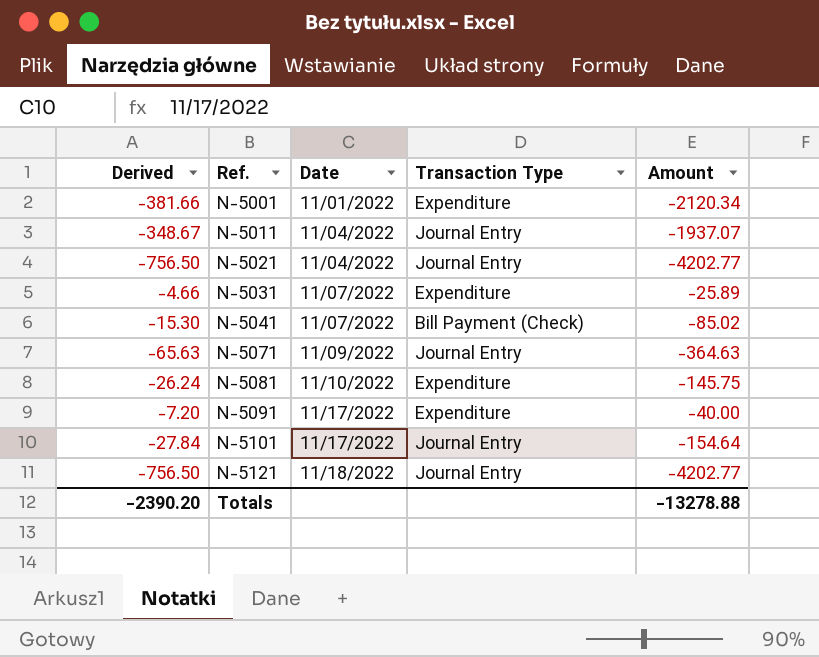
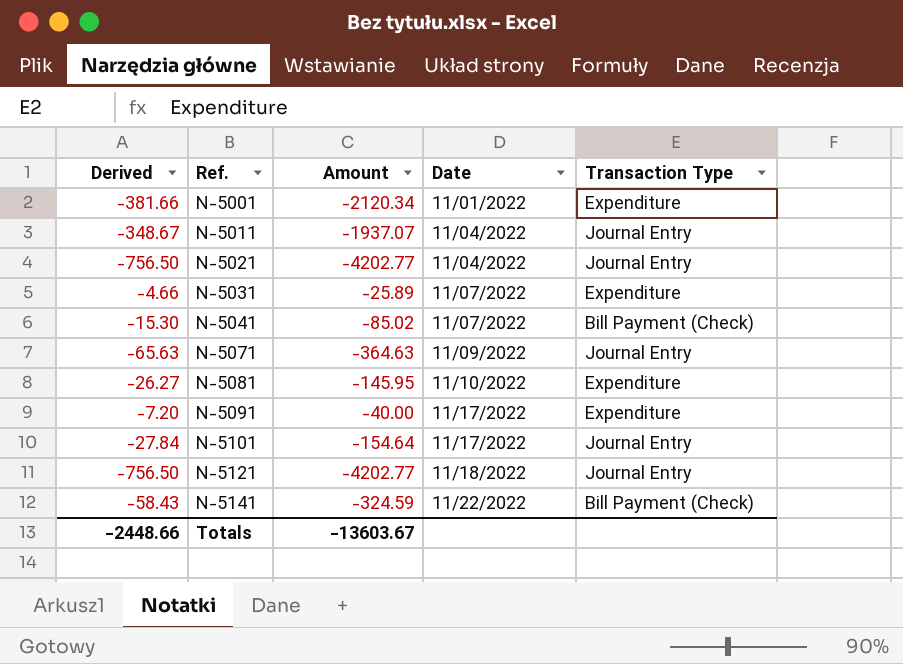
column Amount | position: 5 -> 3
N-5081 | Derived: -26.24 -> -26.27
N-5081 | Amount: -145.75 -> -145.95
row N-5141: none -> -58.43 | -324.59 | 11/22/2022 | Bill Payment (Check)
Totals | Derived: -2390.20 -> -2448.66
Totals | Amount: -13278.88 -> -13603.67

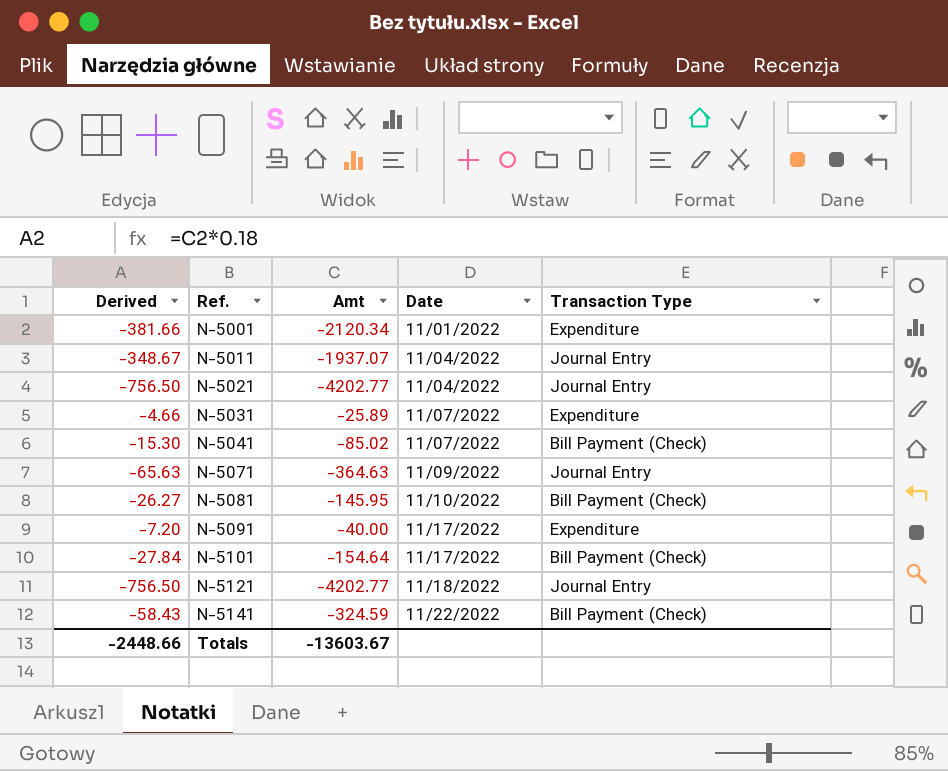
column name: Amount -> Amt
N-5081 | Transaction Type: Expenditure -> Bill Payment (Check)
N-5101 | Transaction Type: Journal Entry -> Bill Payment (Check)

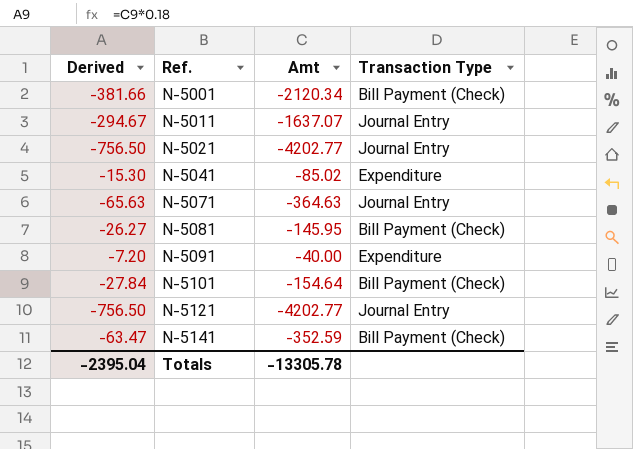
column Date | position: 4 -> none
row N-5031: -4.66 | -25.89 | 11/07/2022 | Expenditure -> none
N-5001 | Transaction Type: Expenditure -> Bill Payment (Check)
N-5011 | Derived: -348.67 -> -294.67
N-5011 | Amt: -1937.07 -> -1637.07
N-5041 | Transaction Type: Bill Payment (Check) -> Expenditure
N-5141 | Derived: -58.43 -> -63.47
N-5141 | Amt: -324.59 -> -352.59
Totals | Derived: -2448.66 -> -2395.04
Totals | Amt: -13603.67 -> -13305.78

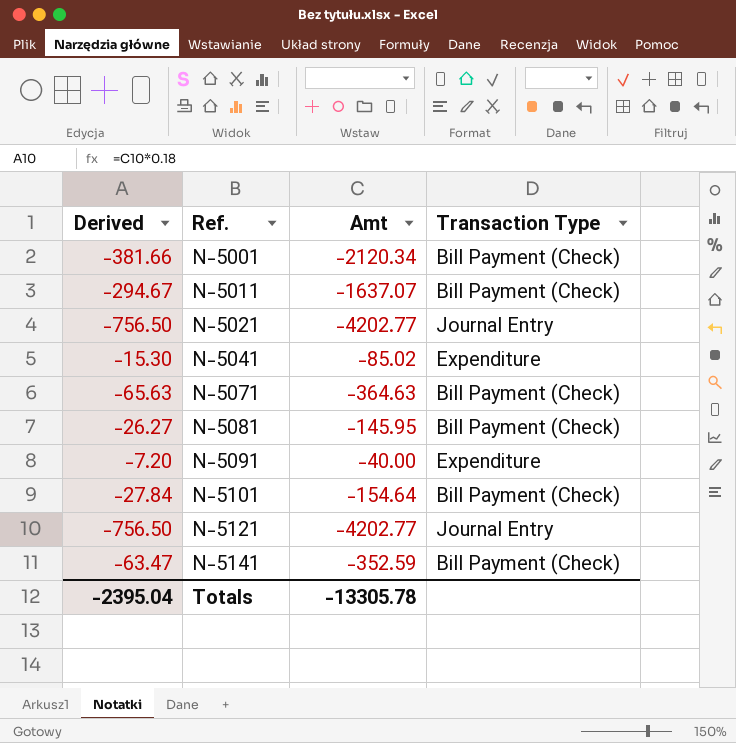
N-5011 | Transaction Type: Journal Entry -> Bill Payment (Check)
N-5071 | Transaction Type: Journal Entry -> Bill Payment (Check)

